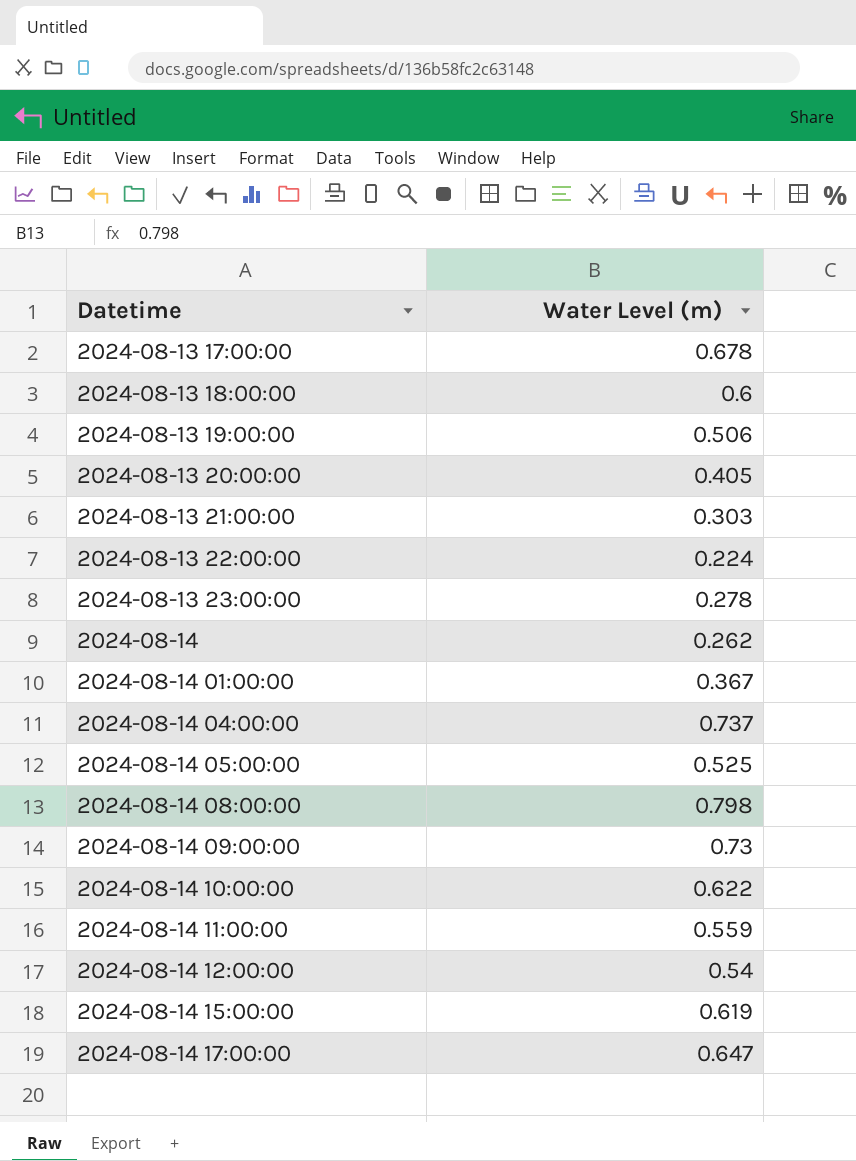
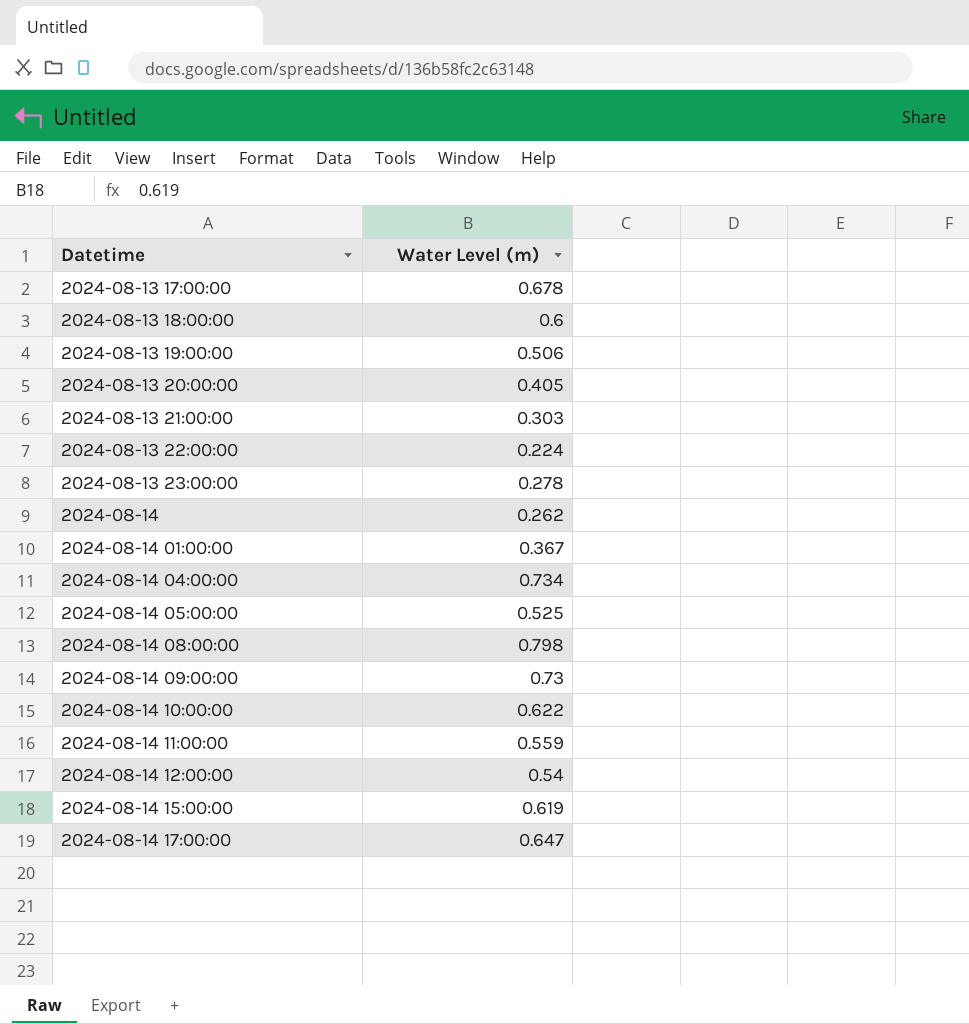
2024-08-14 04:00:00 | Water Level (m): 0.737 -> 0.734

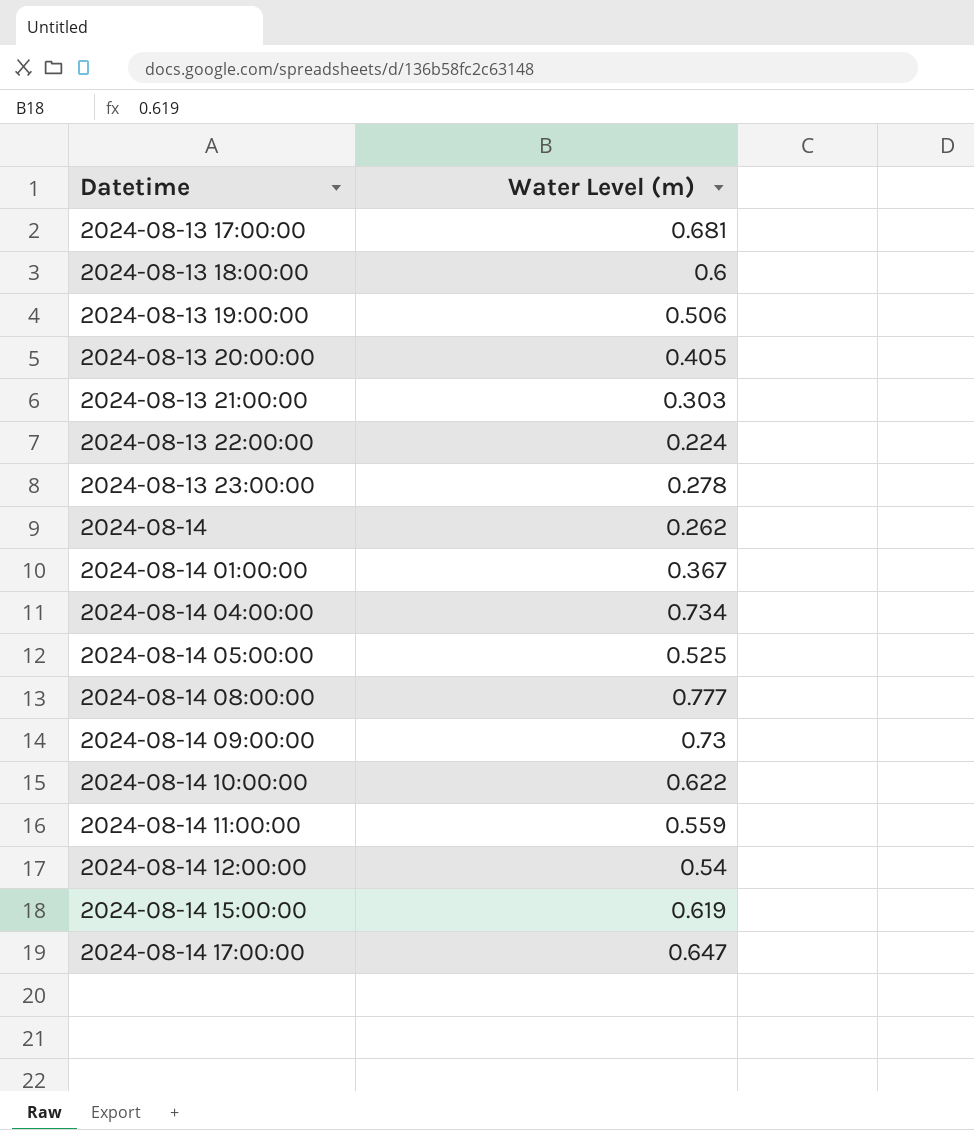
2024-08-13 17:00:00 | Water Level (m): 0.678 -> 0.681
2024-08-14 08:00:00 | Water Level (m): 0.798 -> 0.777

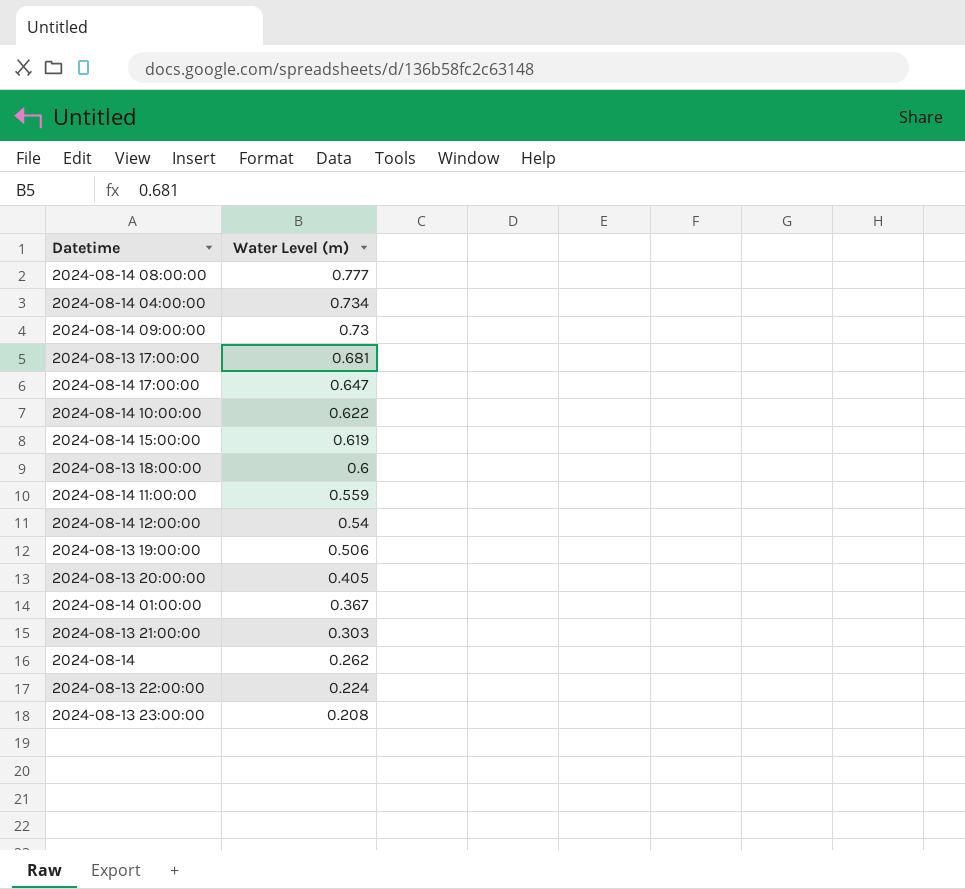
row order: Datetime ascending -> Water Level (m) descending
row 2024-08-14 05:00:00: 0.525 -> none
2024-08-13 23:00:00 | Water Level (m): 0.278 -> 0.208

